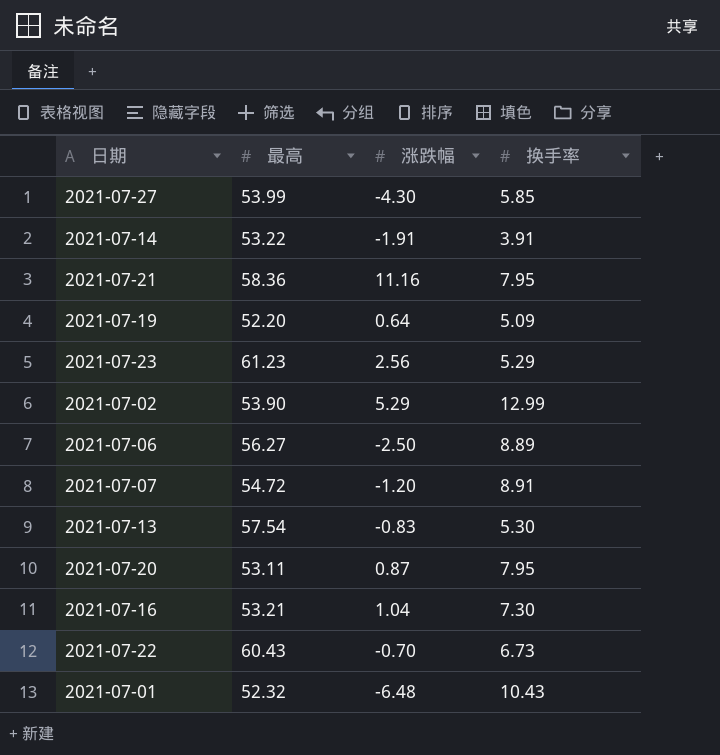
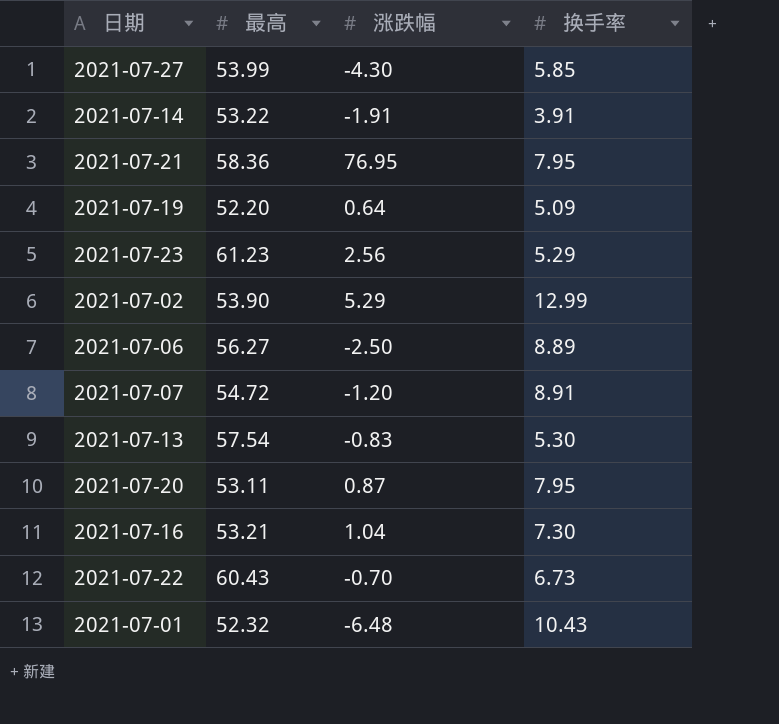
2021-07-21 | 涨跌幅: 11.16 -> 76.95

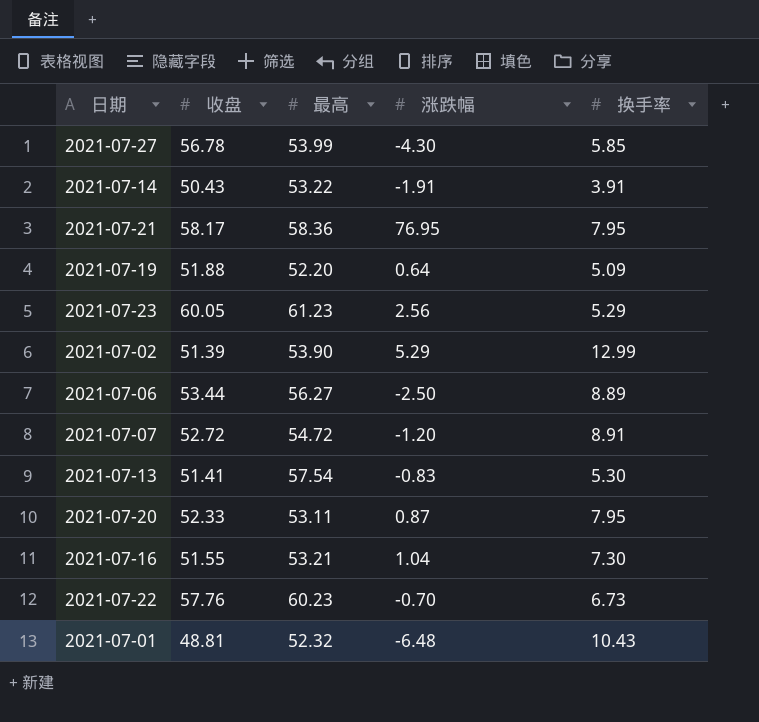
column 收盘 | position: none -> 2
2021-07-22 | 最高: 60.43 -> 60.23

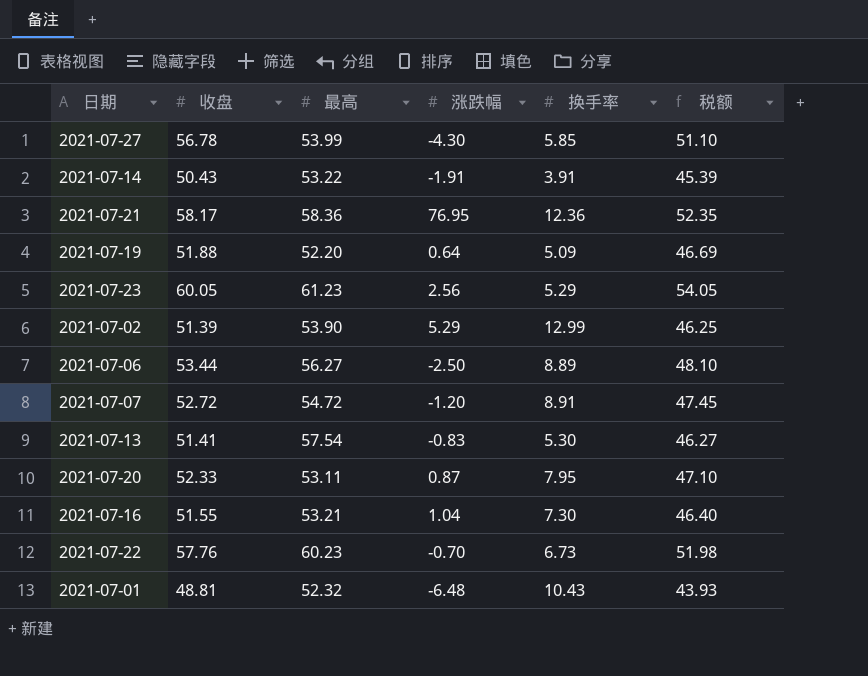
column 税额 | formula: none -> [收盘] * 0.9
2021-07-21 | 换手率: 7.95 -> 12.36

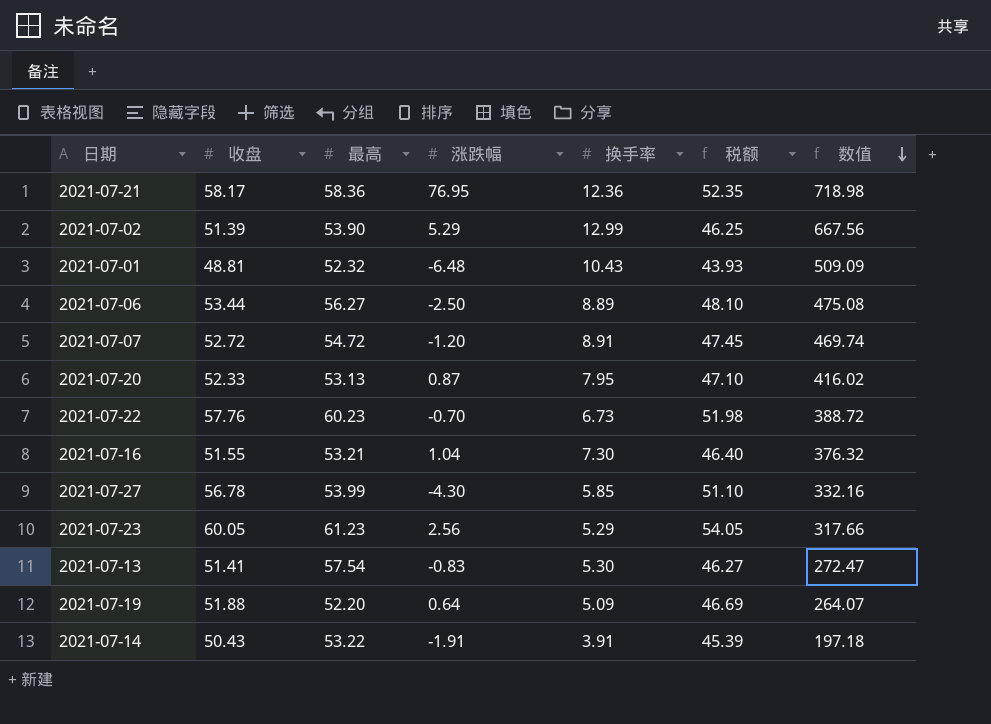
row order: none -> 数值 descending
column 数值 | formula: none -> [收盘] * [换手率]
2021-07-20 | 最高: 53.11 -> 53.13

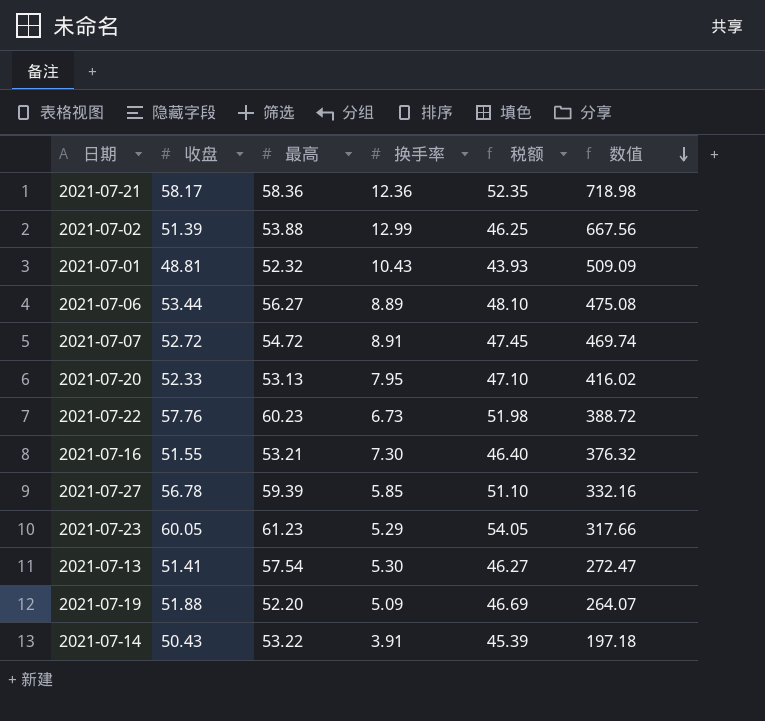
column 涨跌幅 | position: 4 -> none
2021-07-02 | 最高: 53.90 -> 53.88
2021-07-27 | 最高: 53.99 -> 59.39

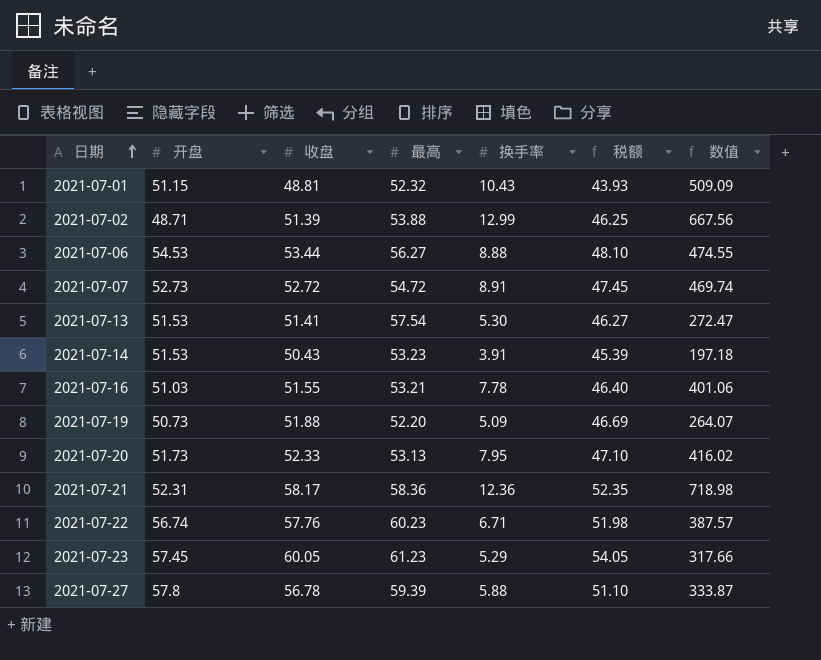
row order: 数值 descending -> 日期 ascending
column 开盘 | position: none -> 2
2021-07-06 | 换手率: 8.89 -> 8.88
2021-07-06 | 数值: 475.08 -> 474.55
2021-07-14 | 最高: 53.22 -> 53.23
2021-07-16 | 换手率: 7.30 -> 7.78
2021-07-16 | 数值: 376.32 -> 401.06
2021-07-22 | 换手率: 6.73 -> 6.71
2021-07-22 | 数值: 388.72 -> 387.57
2021-07-27 | 换手率: 5.85 -> 5.88
2021-07-27 | 数值: 332.16 -> 333.87

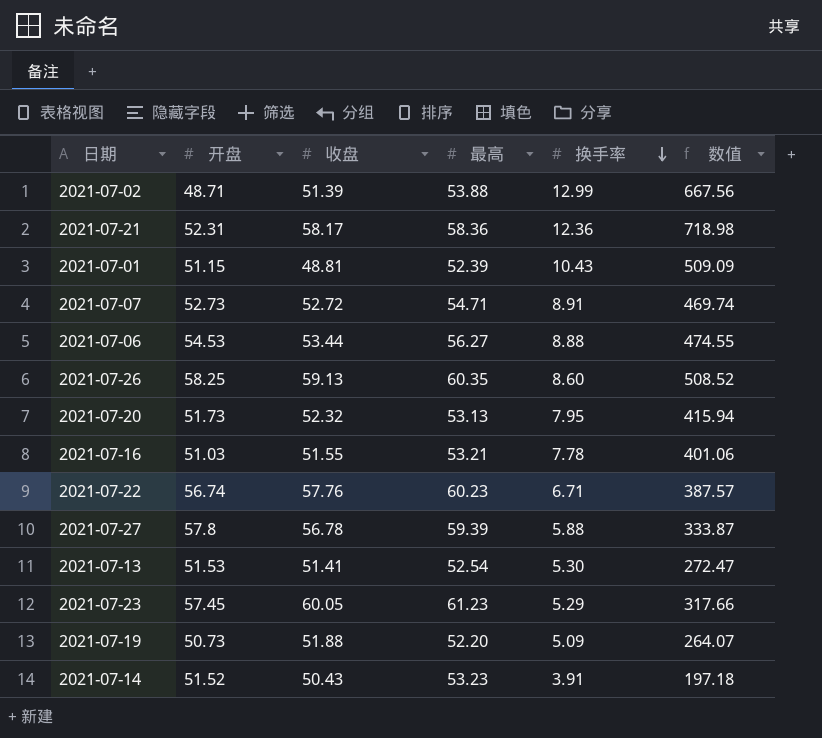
row order: 日期 ascending -> 换手率 descending
column 税额 | formula: [收盘] * 0.9 -> none
2021-07-01 | 最高: 52.32 -> 52.39
2021-07-07 | 最高: 54.72 -> 54.71
row 2021-07-26: none -> 58.25 | 59.13 | 60.35 | 8.60 | 508.52
2021-07-20 | 收盘: 52.33 -> 52.32
2021-07-20 | 数值: 416.02 -> 415.94
2021-07-13 | 最高: 57.54 -> 52.54
2021-07-14 | 开盘: 51.53 -> 51.52

